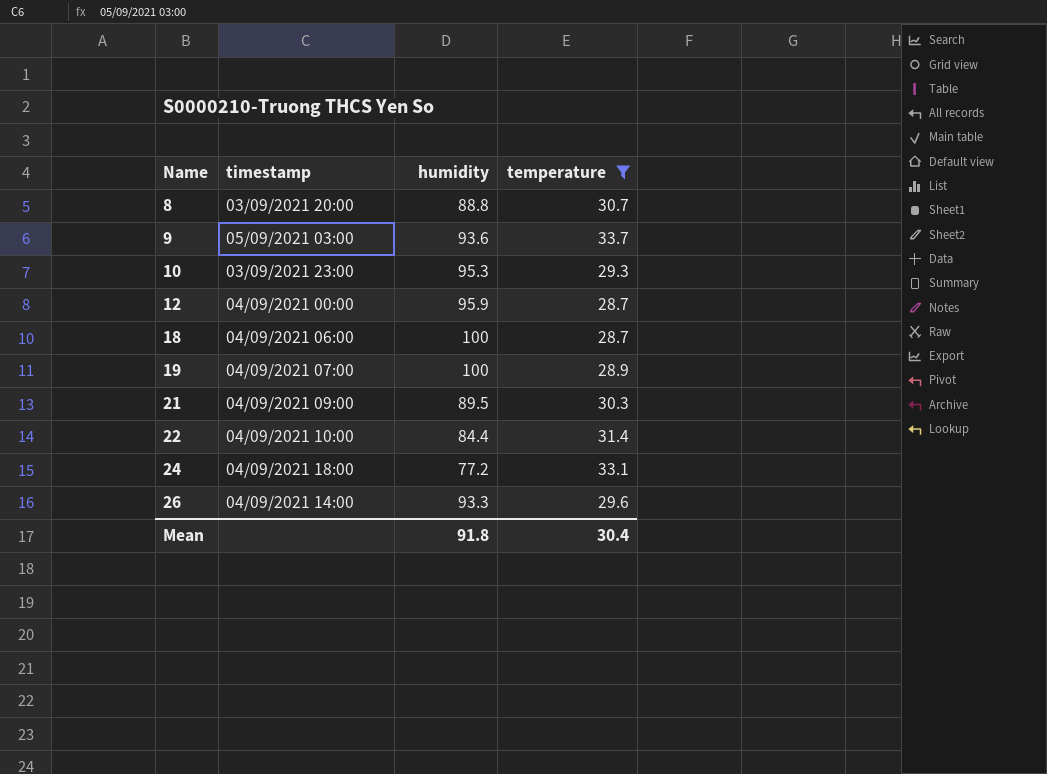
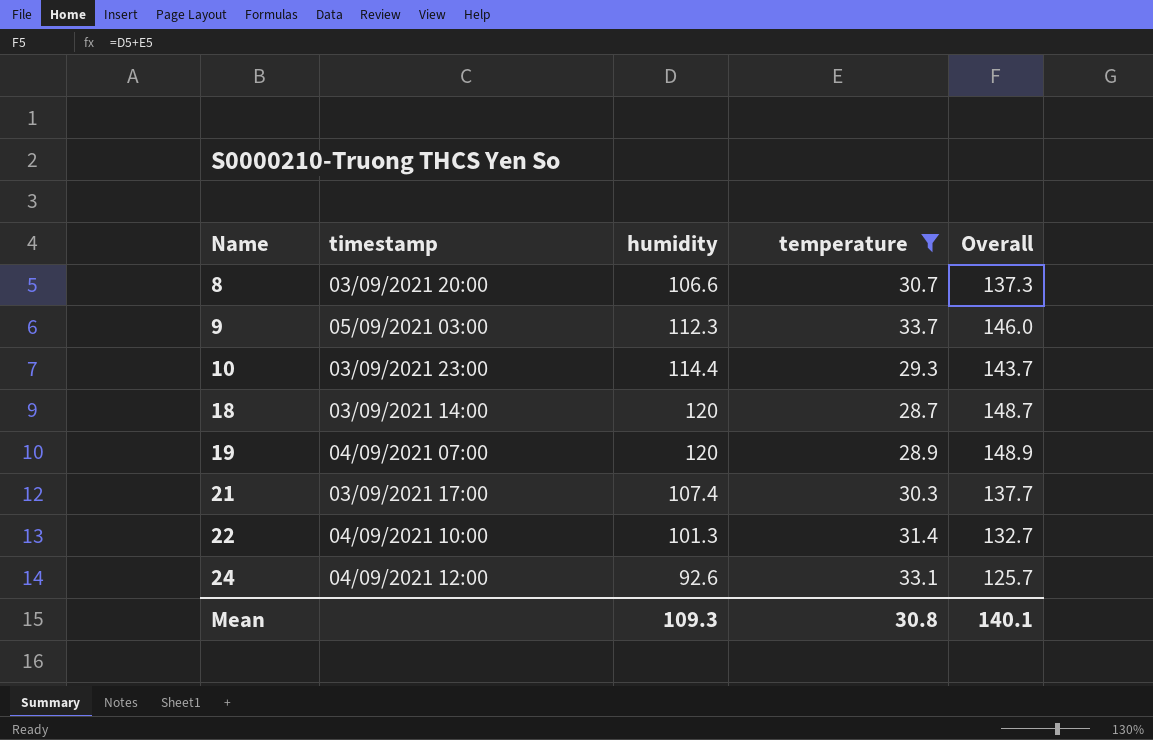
column Overall | formula: none -> [humidity] + [temperature]
row 12: 04/09/2021 00:00 | 95.9 | 28.7 -> none
row 26: 04/09/2021 14:00 | 93.3 | 29.6 -> none
8 | humidity: 88.8 -> 106.6
9 | humidity: 93.6 -> 112.3
10 | humidity: 95.3 -> 114.4
18 | timestamp: 04/09/2021 06:00 -> 03/09/2021 14:00
18 | humidity: 100 -> 120
19 | humidity: 100 -> 120
21 | timestamp: 04/09/2021 09:00 -> 03/09/2021 17:00
21 | humidity: 89.5 -> 107.4
22 | humidity: 84.4 -> 101.3
24 | timestamp: 04/09/2021 18:00 -> 04/09/2021 12:00
24 | humidity: 77.2 -> 92.6
Mean | humidity: 91.8 -> 109.3
Mean | temperature: 30.4 -> 30.8

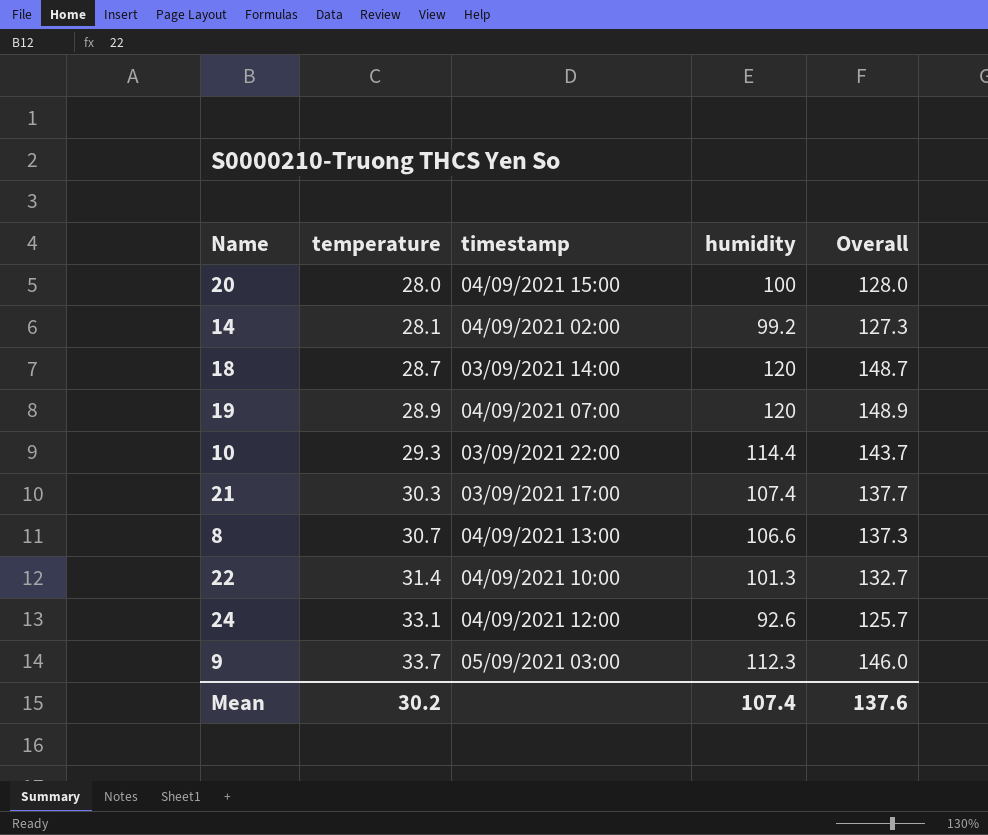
filter: temperature >= 28.7 -> none
row order: Name ascending -> temperature ascending
column temperature | position: 4 -> 2
10 | timestamp: 03/09/2021 23:00 -> 03/09/2021 22:00
8 | timestamp: 03/09/2021 20:00 -> 04/09/2021 13:00
Mean | temperature: 30.8 -> 30.2
Mean | humidity: 109.3 -> 107.4
Mean | Overall: 140.1 -> 137.6

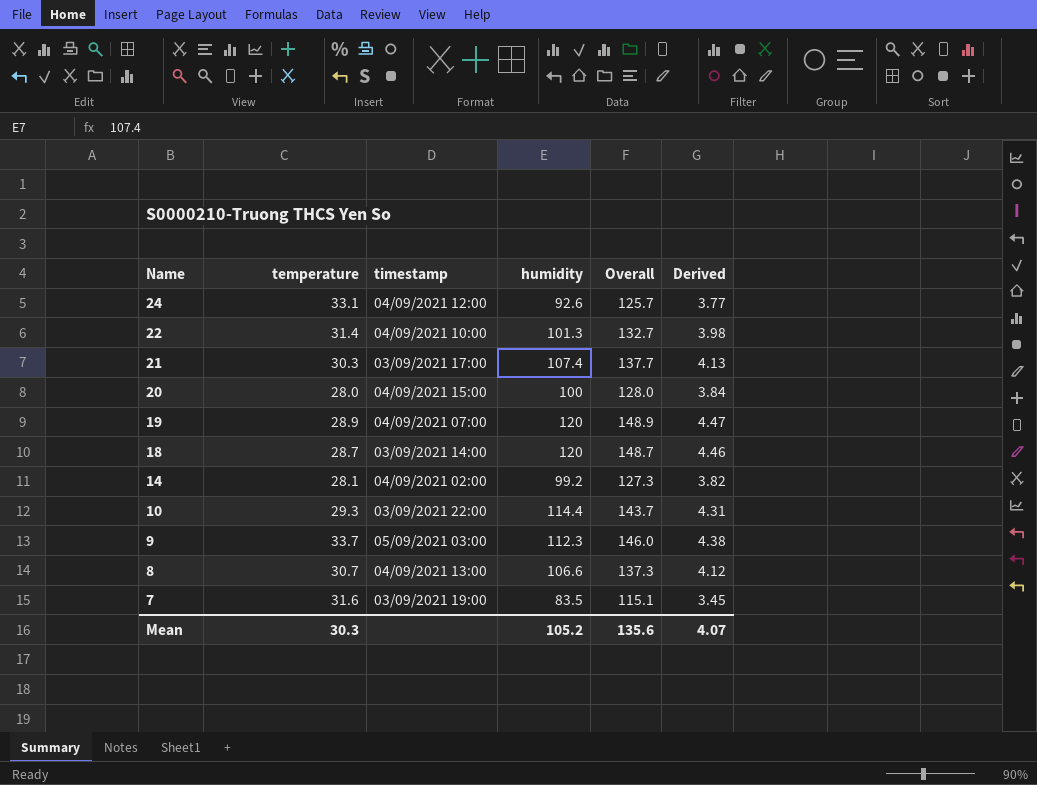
row order: temperature ascending -> Name descending
column Derived | formula: none -> [Overall] * 0.03
row 7: none -> 31.6 | 03/09/2021 19:00 | 83.5 | 115.1 | 3.45
Mean | temperature: 30.2 -> 30.3
Mean | humidity: 107.4 -> 105.2
Mean | Overall: 137.6 -> 135.6

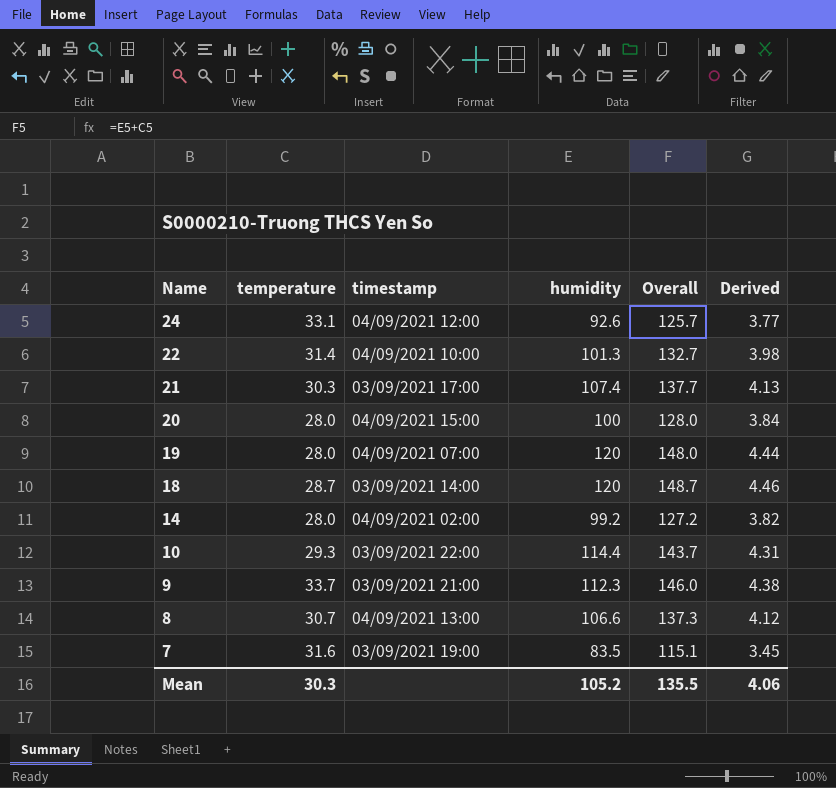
19 | temperature: 28.9 -> 28.0
19 | Overall: 148.9 -> 148.0
19 | Derived: 4.47 -> 4.44
14 | temperature: 28.1 -> 28.0
14 | Overall: 127.3 -> 127.2
9 | timestamp: 05/09/2021 03:00 -> 03/09/2021 21:00
Mean | Overall: 135.6 -> 135.5
Mean | Derived: 4.07 -> 4.06

